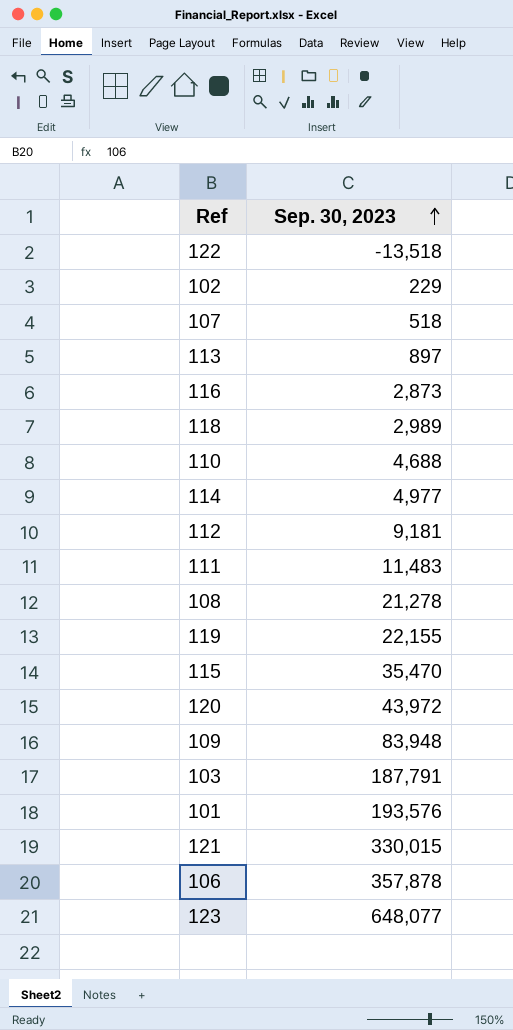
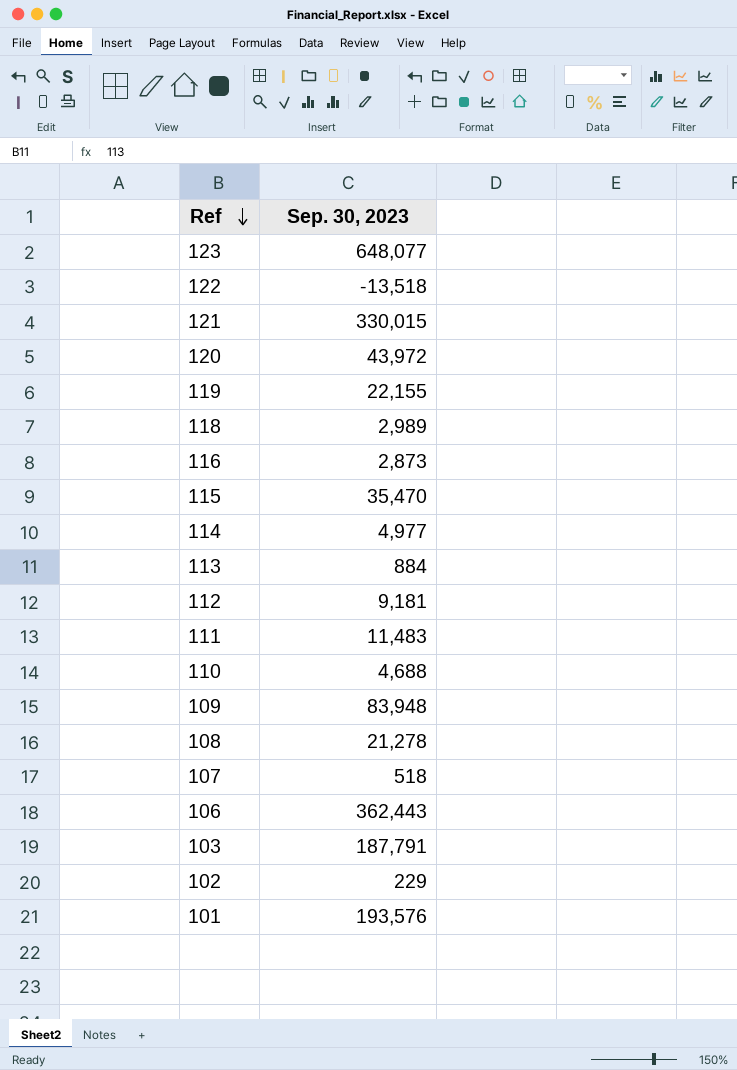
row order: Sep. 30, 2023 ascending -> Ref descending
113 | Sep. 30, 2023: 897 -> 884
106 | Sep. 30, 2023: 357,878 -> 362,443

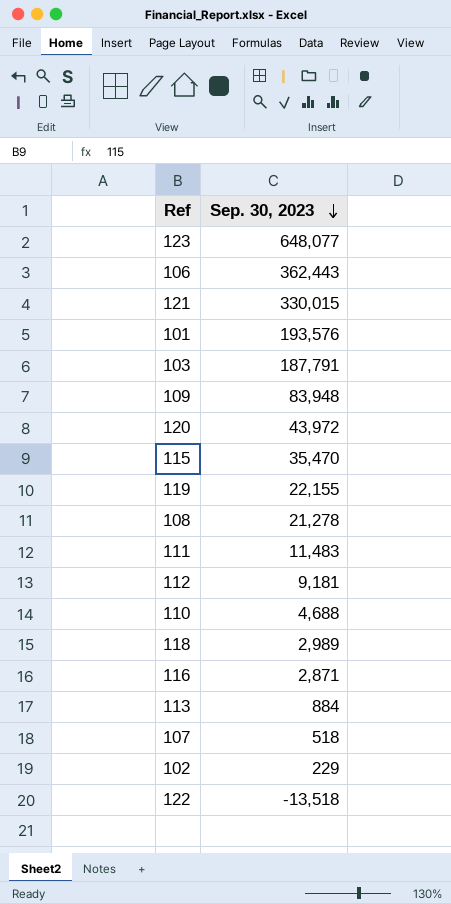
row order: Ref descending -> Sep. 30, 2023 descending
row 114: 4,977 -> none
116 | Sep. 30, 2023: 2,873 -> 2,871

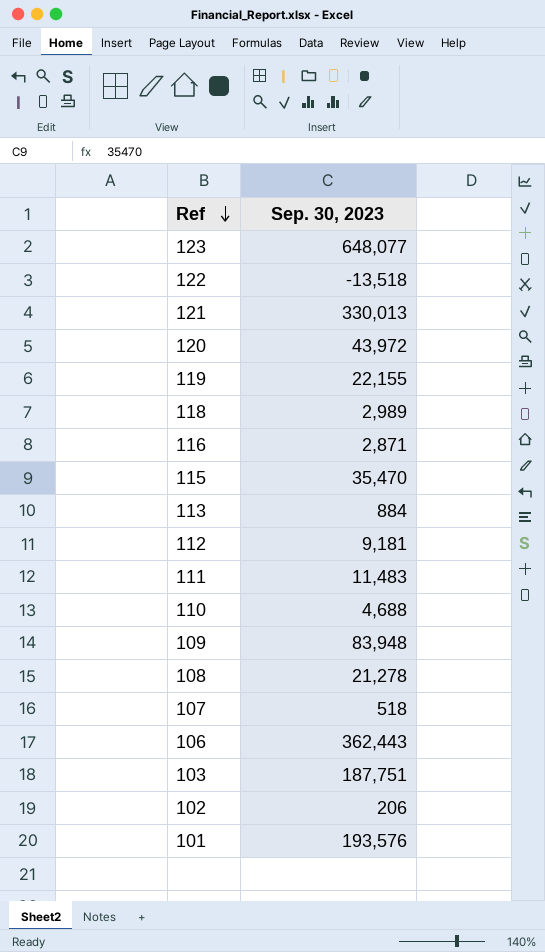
row order: Sep. 30, 2023 descending -> Ref descending
121 | Sep. 30, 2023: 330,015 -> 330,013
103 | Sep. 30, 2023: 187,791 -> 187,751
102 | Sep. 30, 2023: 229 -> 206

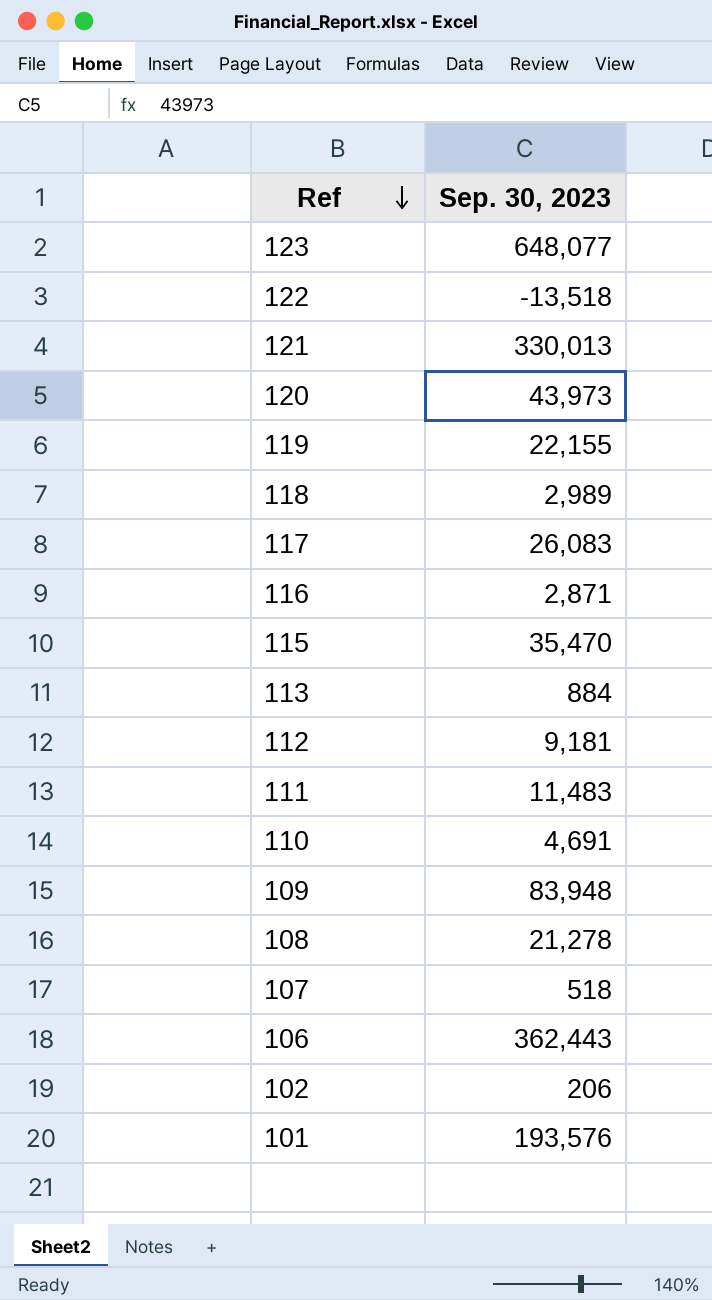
row 103: 187,751 -> none
120 | Sep. 30, 2023: 43,972 -> 43,973
row 117: none -> 26,083
110 | Sep. 30, 2023: 4,688 -> 4,691

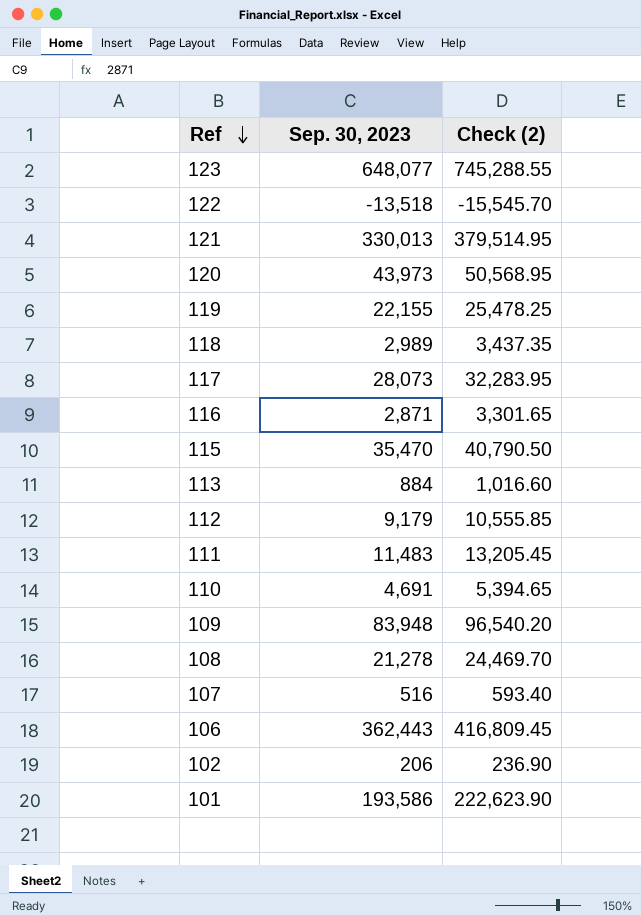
column Check (2) | formula: none -> [Sep. 30, 2023] * 1.15
117 | Sep. 30, 2023: 26,083 -> 28,073
112 | Sep. 30, 2023: 9,181 -> 9,179
107 | Sep. 30, 2023: 518 -> 516
101 | Sep. 30, 2023: 193,576 -> 193,586

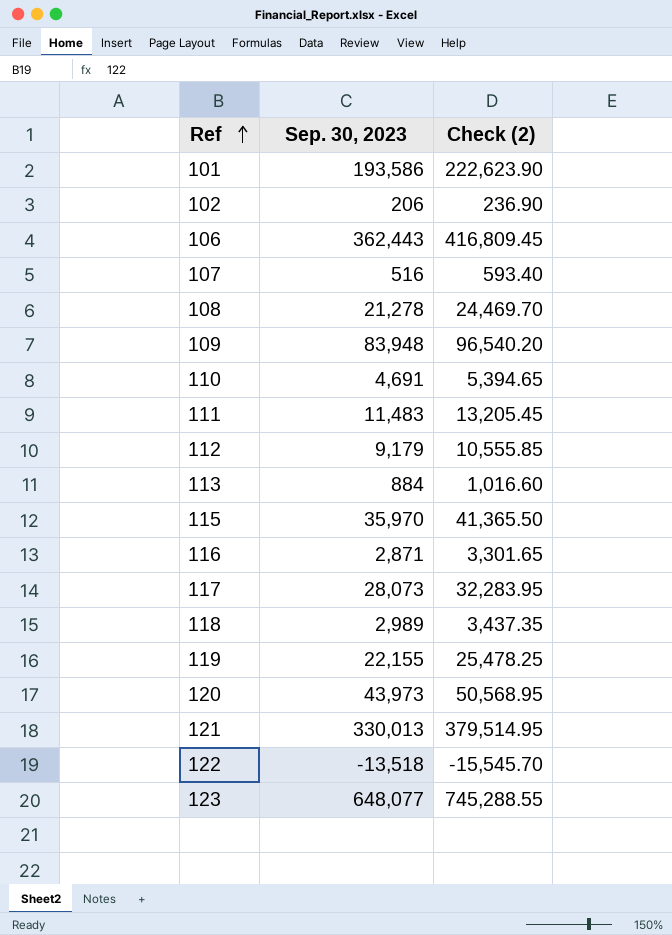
row order: Ref descending -> Ref ascending
115 | Sep. 30, 2023: 35,470 -> 35,970
115 | Check (2): 40,790.50 -> 41,365.50

